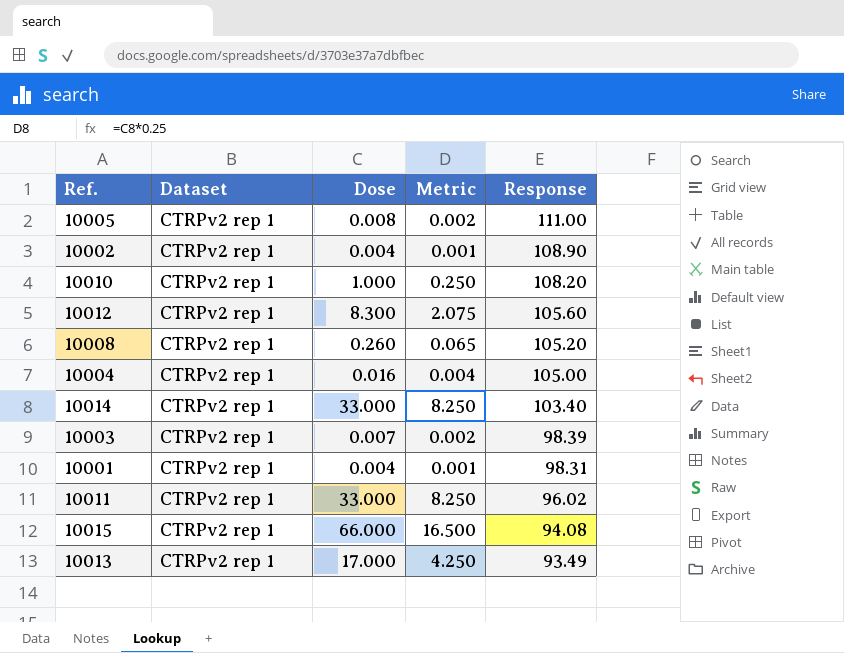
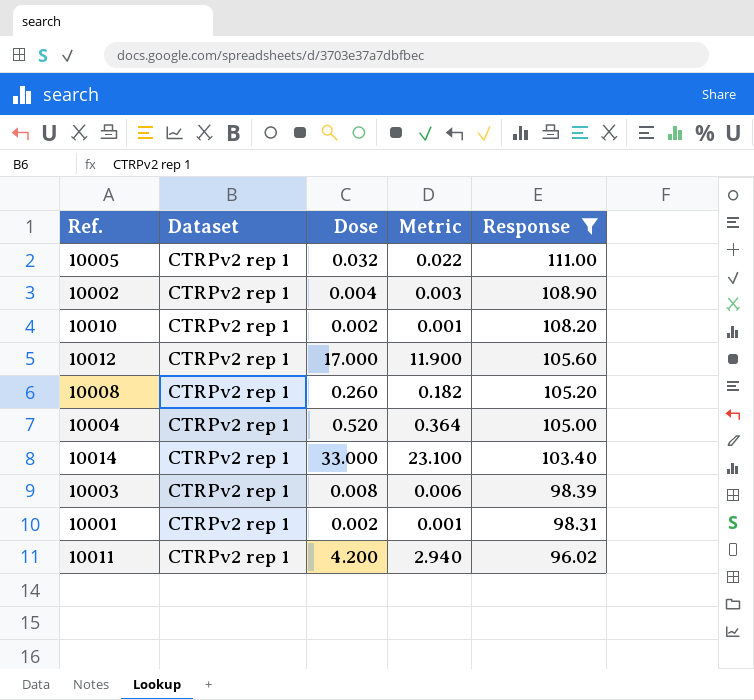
filter: none -> Response >= 96.02
column Metric | formula: [Dose] * 0.25 -> [Dose] * 0.7
10005 | Dose: 0.008 -> 0.032
10010 | Dose: 1.000 -> 0.002
10012 | Dose: 8.300 -> 17.000
10004 | Dose: 0.016 -> 0.520
10003 | Dose: 0.007 -> 0.008
10001 | Dose: 0.004 -> 0.002
10011 | Dose: 33.000 -> 4.200

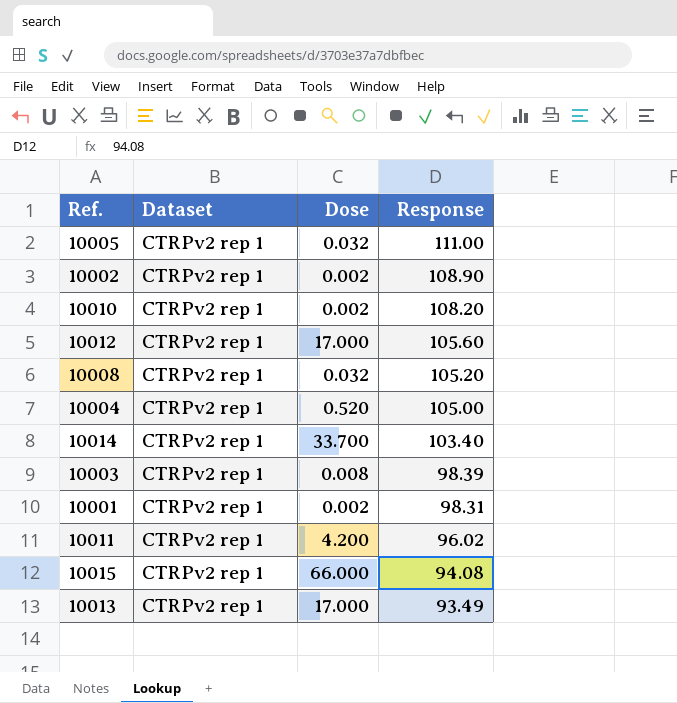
filter: Response >= 96.02 -> none
column Metric | formula: [Dose] * 0.7 -> none
10002 | Dose: 0.004 -> 0.002
10008 | Dose: 0.260 -> 0.032
10014 | Dose: 33.000 -> 33.700

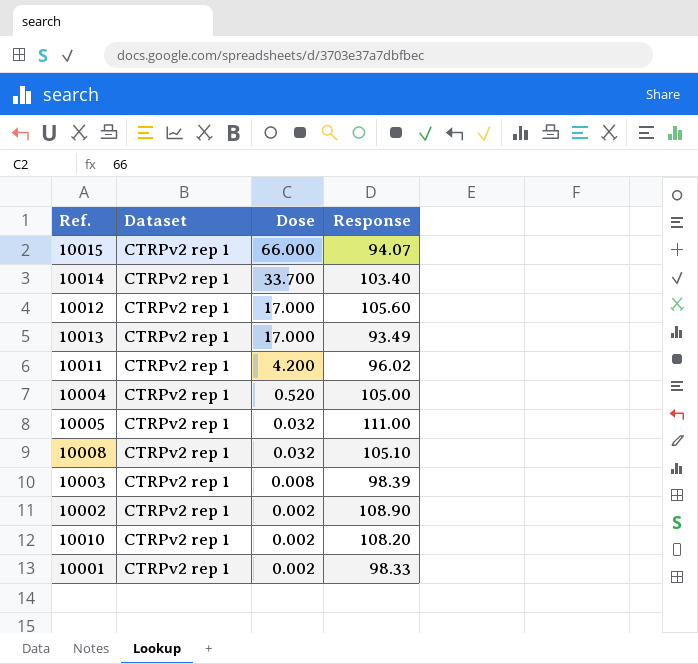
row order: Response descending -> Dose descending
10015 | Response: 94.08 -> 94.07
10008 | Response: 105.20 -> 105.10
10001 | Response: 98.31 -> 98.33

